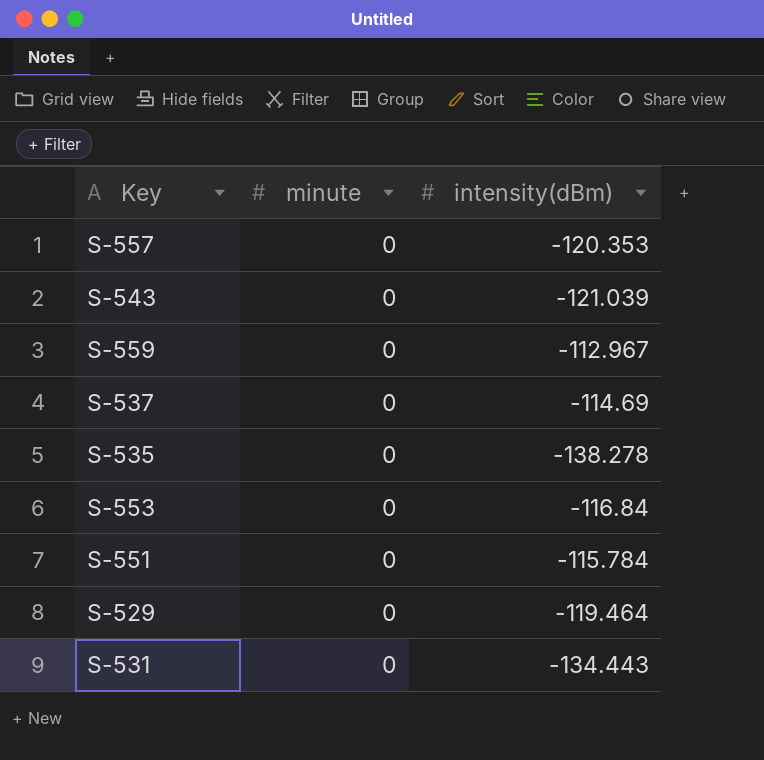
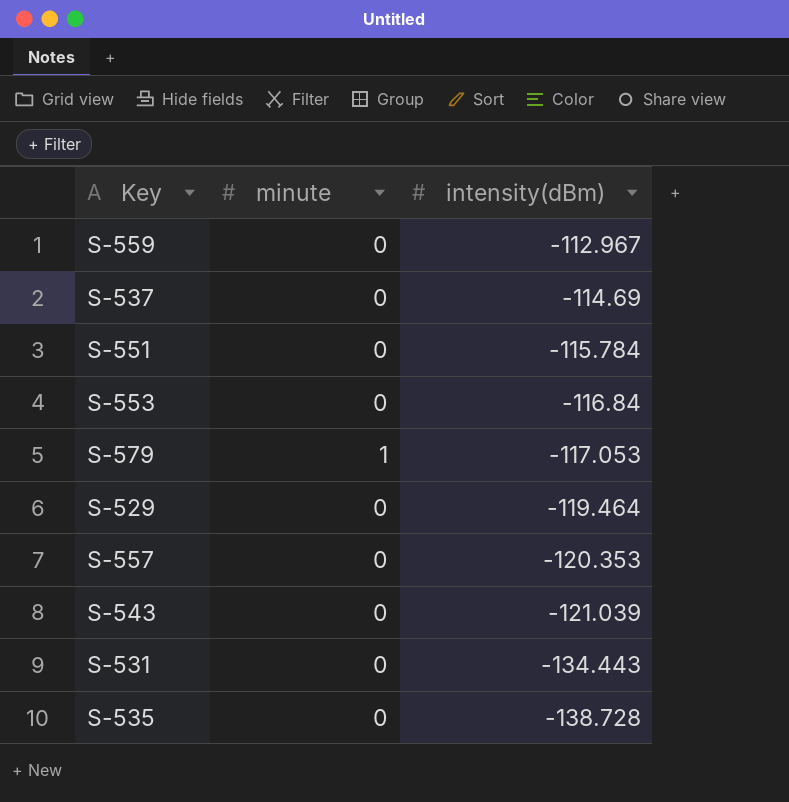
row order: none -> intensity(dBm) descending
row S-579: none -> 1 | -117.053
S-535 | intensity(dBm): -138.278 -> -138.728

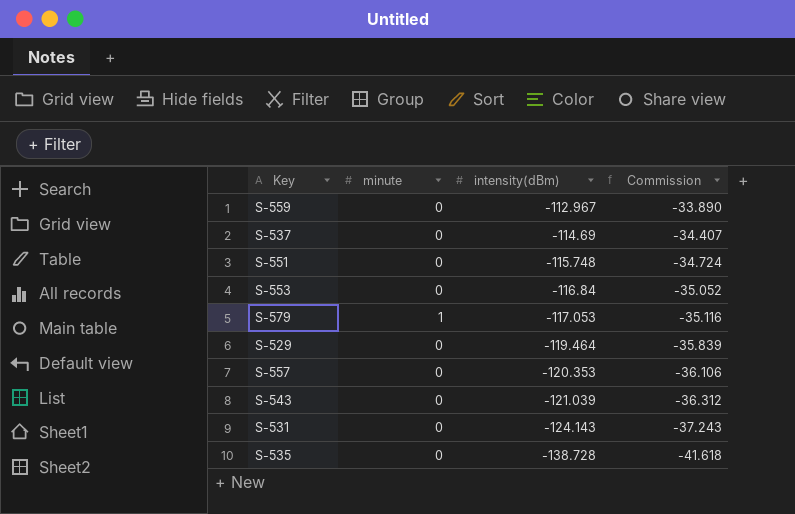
column Commission | formula: none -> [intensity(dBm)] * 0.3
S-551 | intensity(dBm): -115.784 -> -115.748
S-531 | intensity(dBm): -134.443 -> -124.143

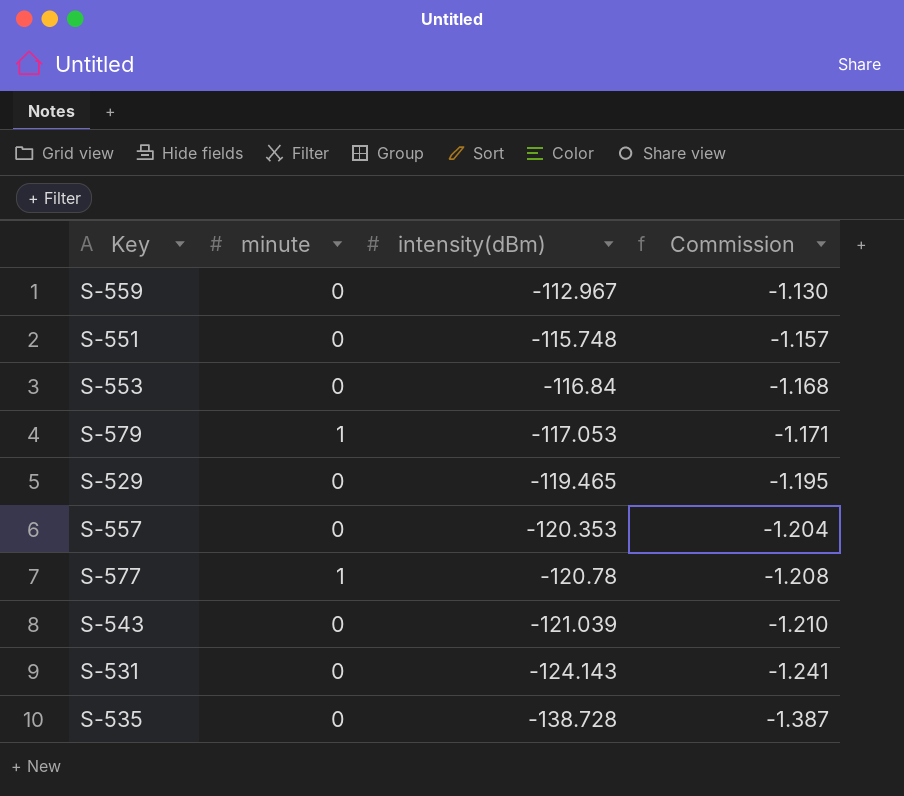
column Commission | formula: [intensity(dBm)] * 0.3 -> [intensity(dBm)] * 0.01
row S-537: 0 | -114.69 | -34.407 -> none
S-529 | intensity(dBm): -119.464 -> -119.465
row S-577: none -> 1 | -120.78 | -1.208

